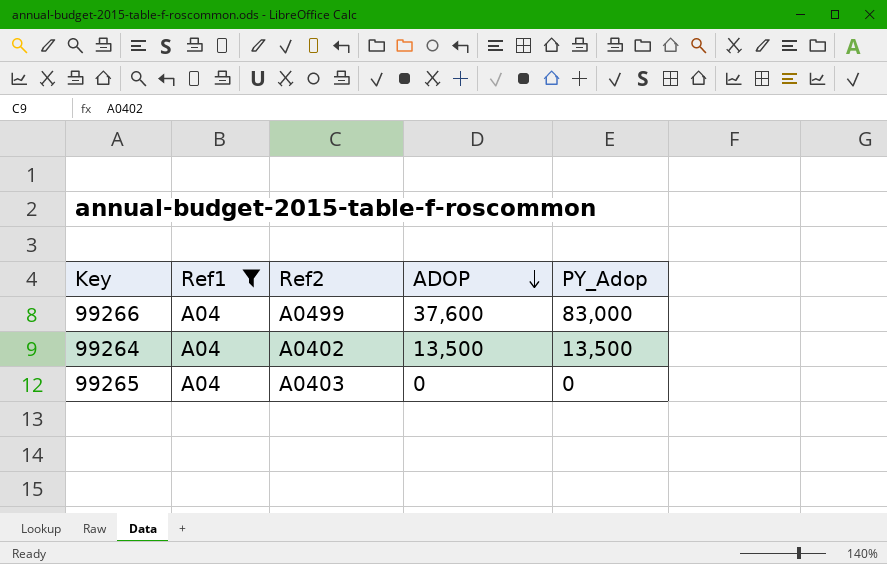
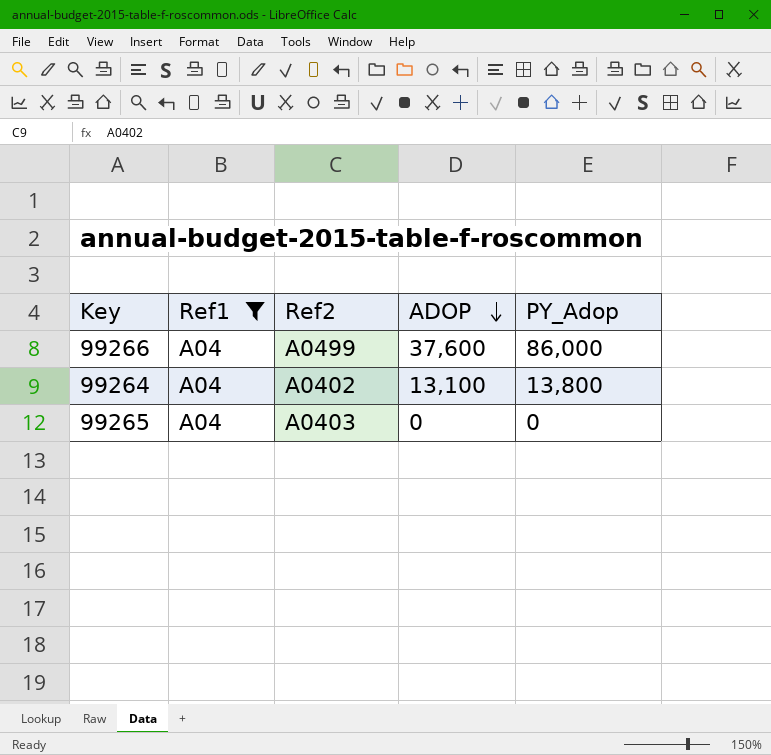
99266 | PY_Adop: 83,000 -> 86,000
99264 | ADOP: 13,500 -> 13,100
99264 | PY_Adop: 13,500 -> 13,800

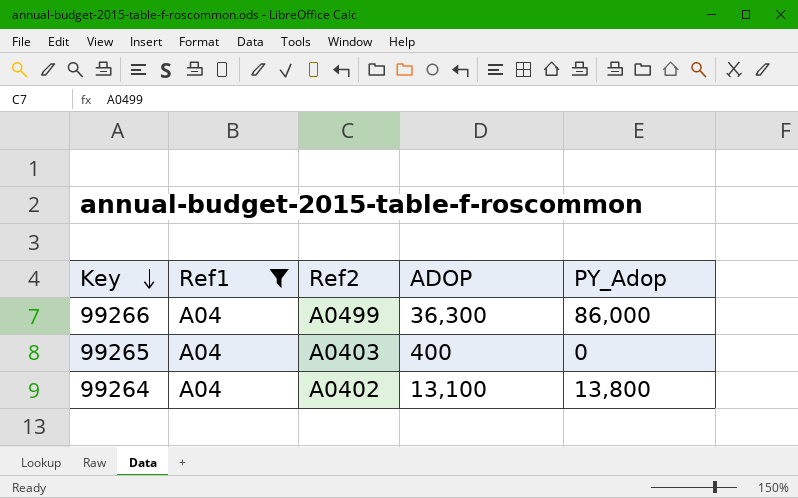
row order: ADOP descending -> Key descending
99266 | ADOP: 37,600 -> 36,300
99265 | ADOP: 0 -> 400

